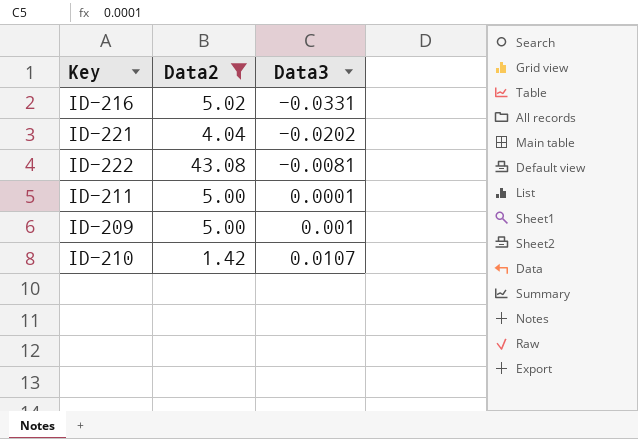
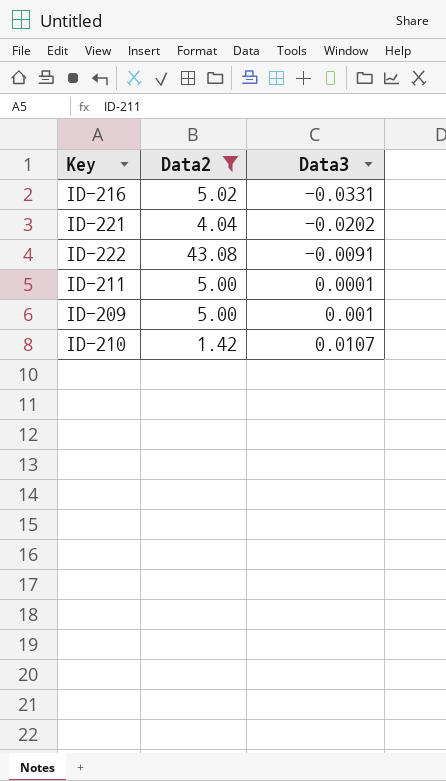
ID-222 | Data3: -0.0081 -> -0.0091

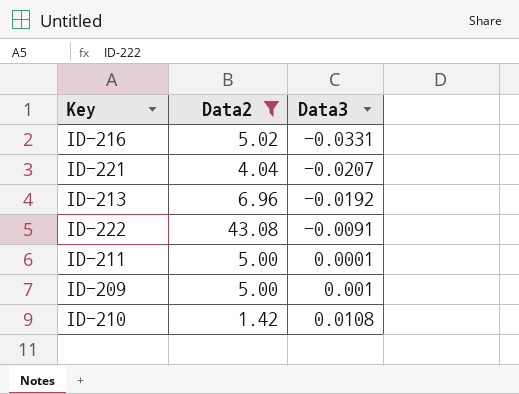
ID-221 | Data3: -0.0202 -> -0.0207
row ID-213: none -> 6.96 | -0.0192
ID-210 | Data3: 0.0107 -> 0.0108

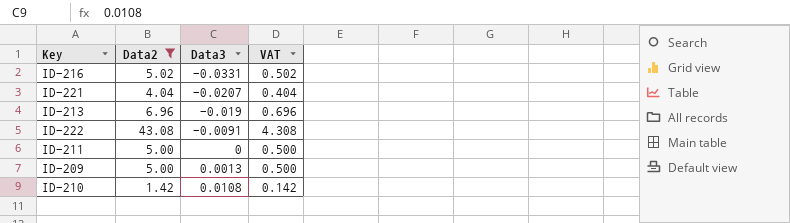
column VAT | formula: none -> [Data2] * 0.1
ID-213 | Data3: -0.0192 -> -0.019
ID-211 | Data3: 0.0001 -> 0
ID-209 | Data3: 0.001 -> 0.0013

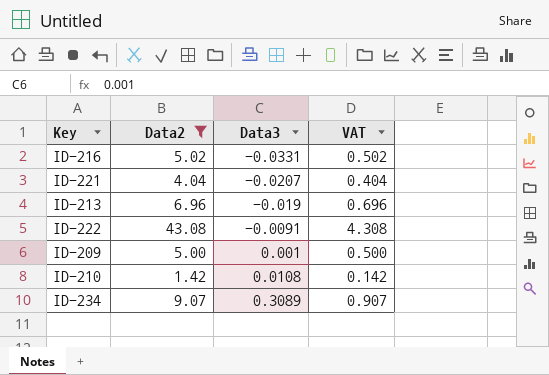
row ID-211: 5.00 | 0 | 0.500 -> none
ID-209 | Data3: 0.0013 -> 0.001
row ID-234: none -> 9.07 | 0.3089 | 0.907

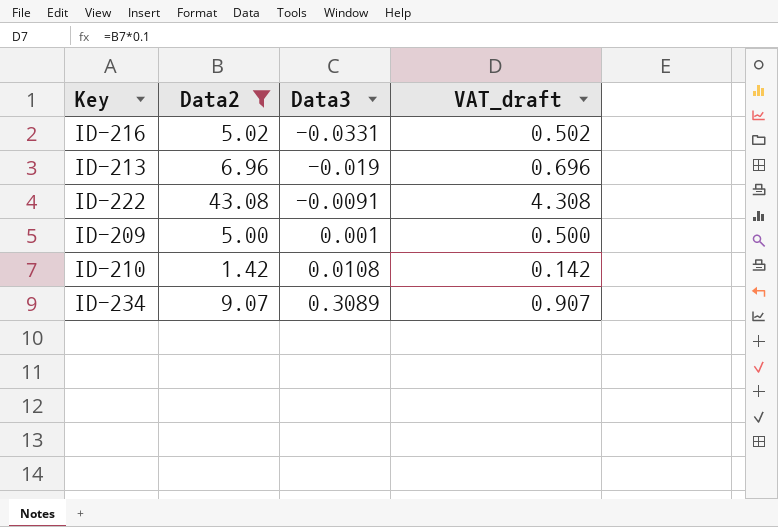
column name: VAT -> VAT_draft
row ID-221: 4.04 | -0.0207 | 0.404 -> none

